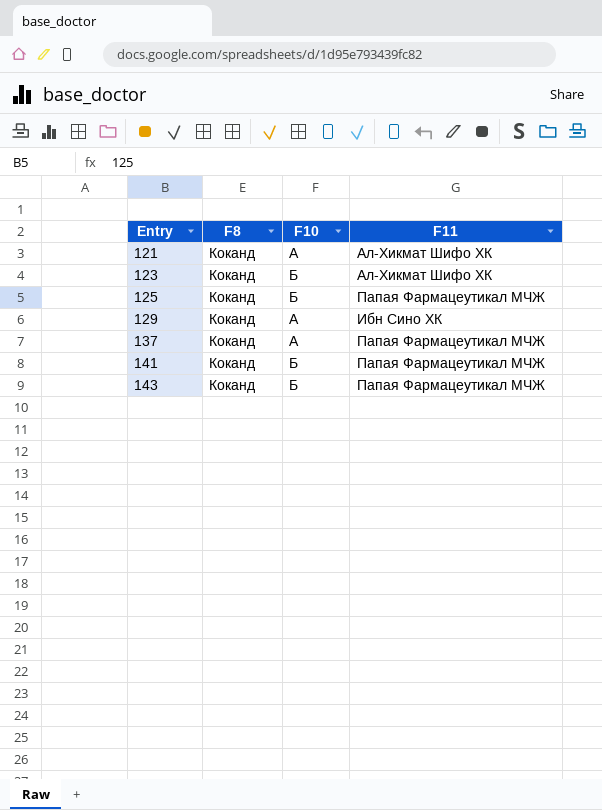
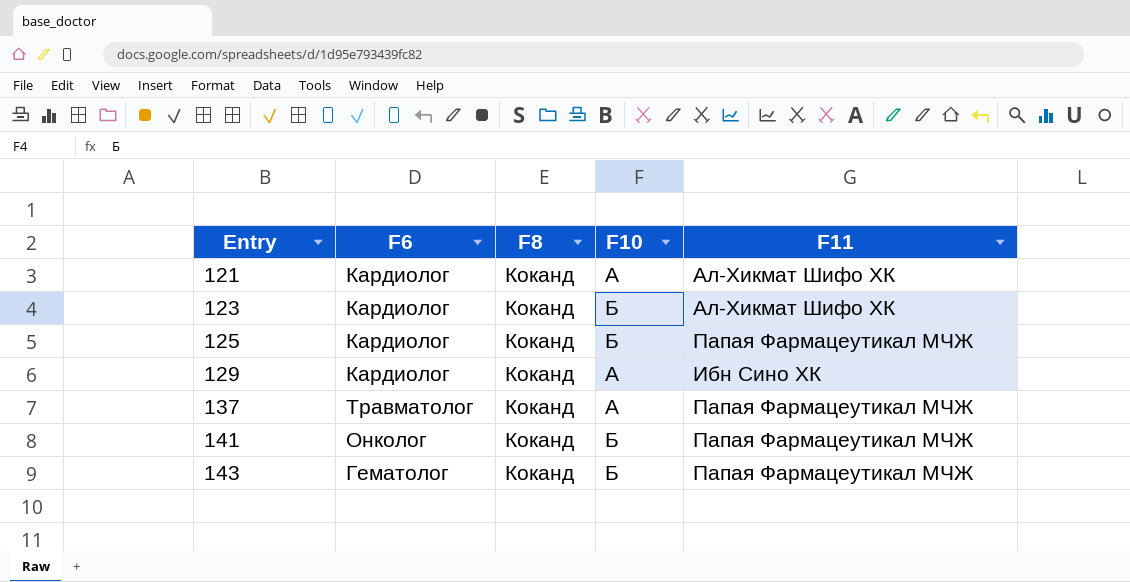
column F6 | position: none -> 2

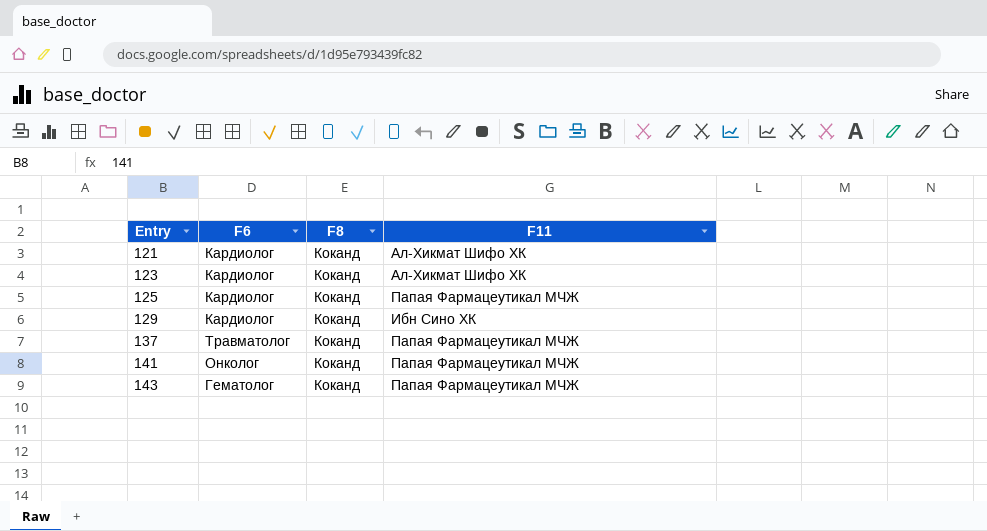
column F10 | position: 4 -> none

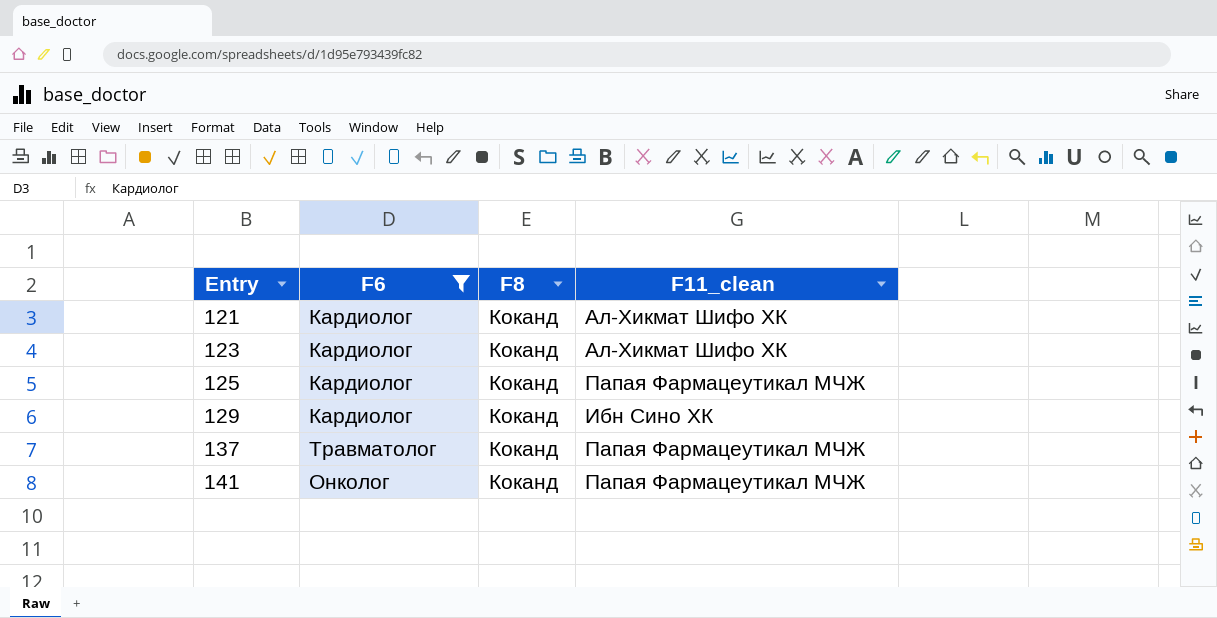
filter: none -> F6 != Гематолог
column name: F11 -> F11_clean

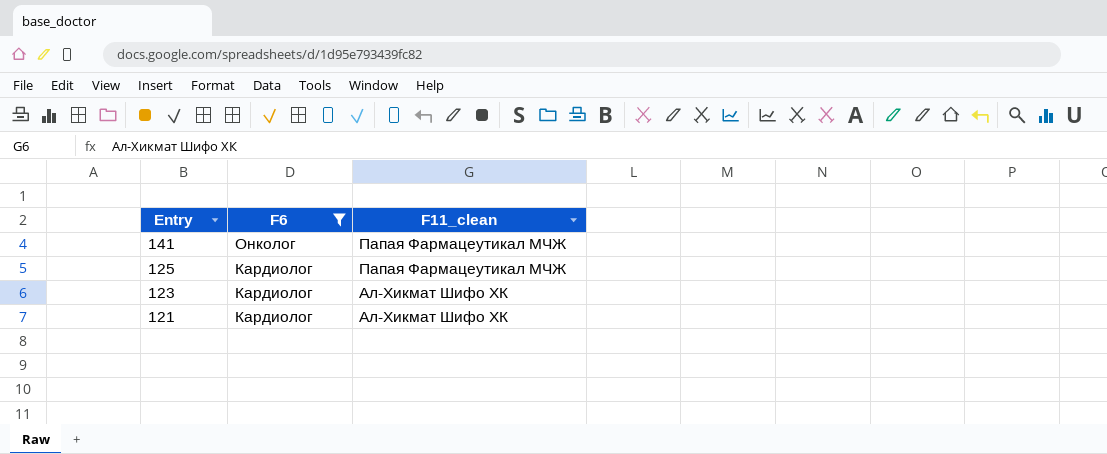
row order: Entry ascending -> Entry descending
column F8 | position: 3 -> none
row 129: Кардиолог | Коканд | Ибн Сино ХК -> none
row 137: Травматолог | Коканд | Папая Фармацеутикал МЧЖ -> none

